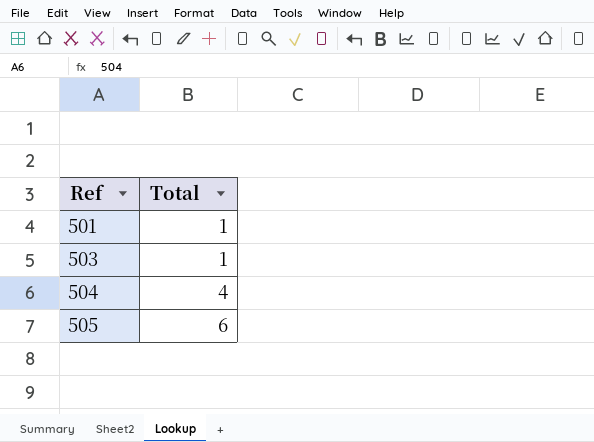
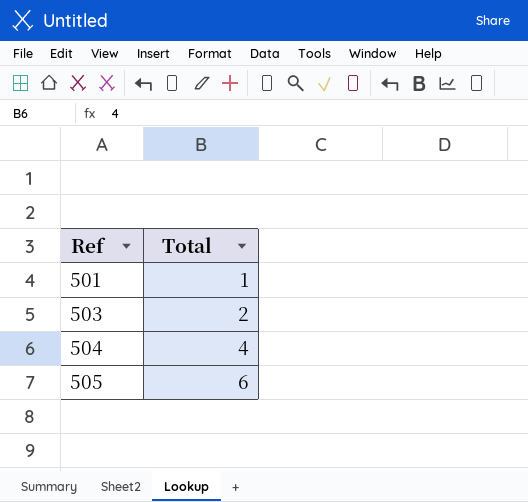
503 | Total: 1 -> 2

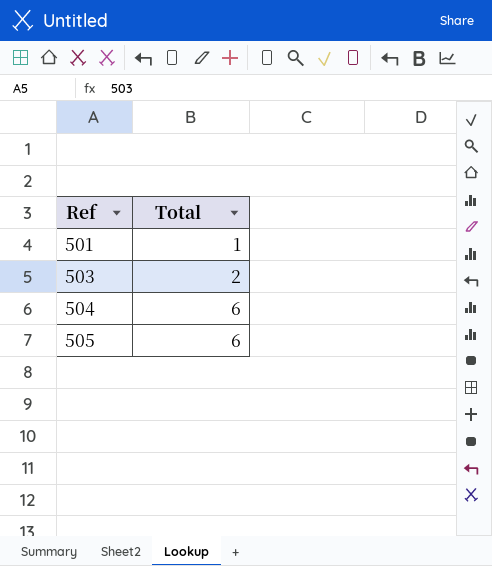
504 | Total: 4 -> 6

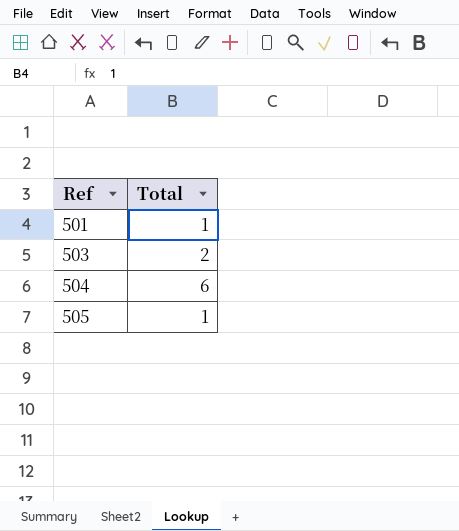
505 | Total: 6 -> 1

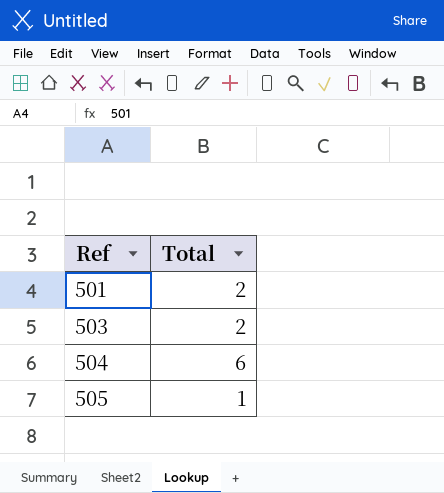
501 | Total: 1 -> 2

